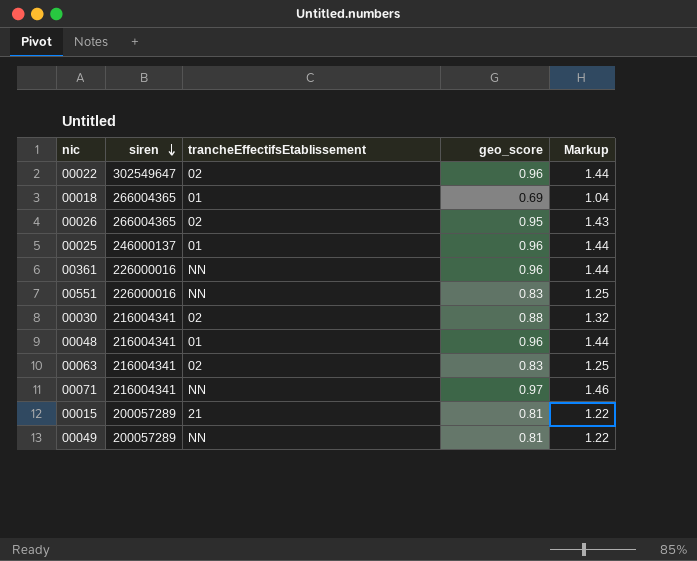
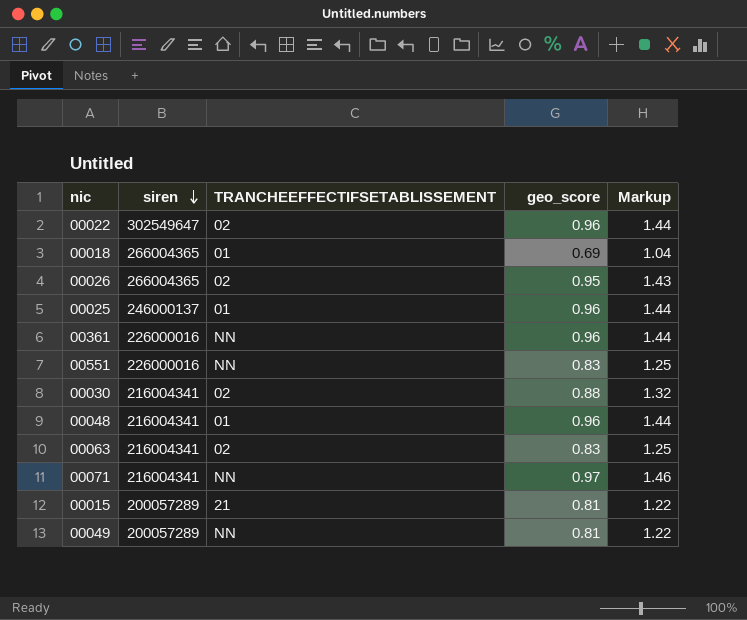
column name: trancheEffectifsEtablissement -> TRANCHEEFFECTIFSETABLISSEMENT

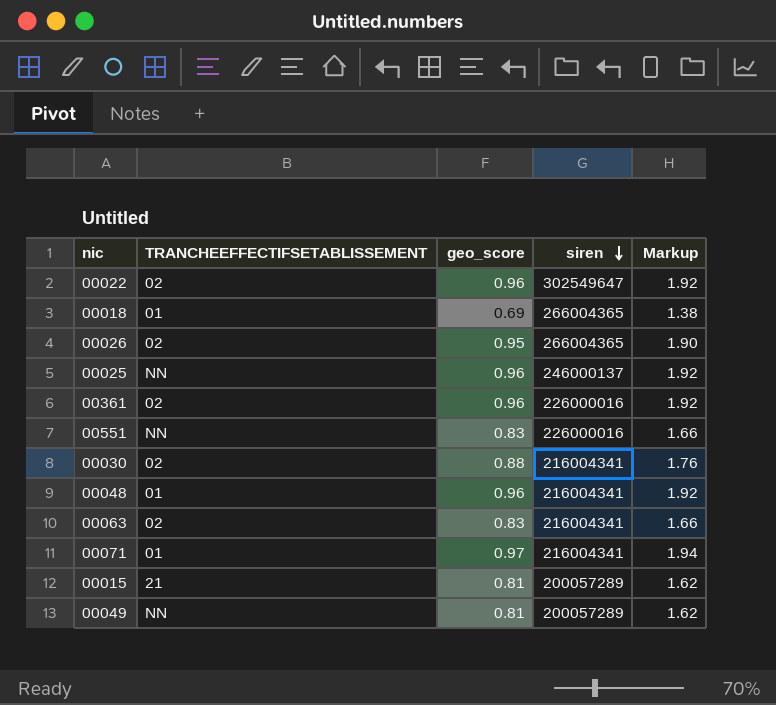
column siren | position: 2 -> 4
column Markup | formula: [geo_score] * 1.5 -> [geo_score] * 2
00025 | TRANCHEEFFECTIFSETABLISSEMENT: 01 -> NN
00361 | TRANCHEEFFECTIFSETABLISSEMENT: NN -> 02
00071 | TRANCHEEFFECTIFSETABLISSEMENT: NN -> 01

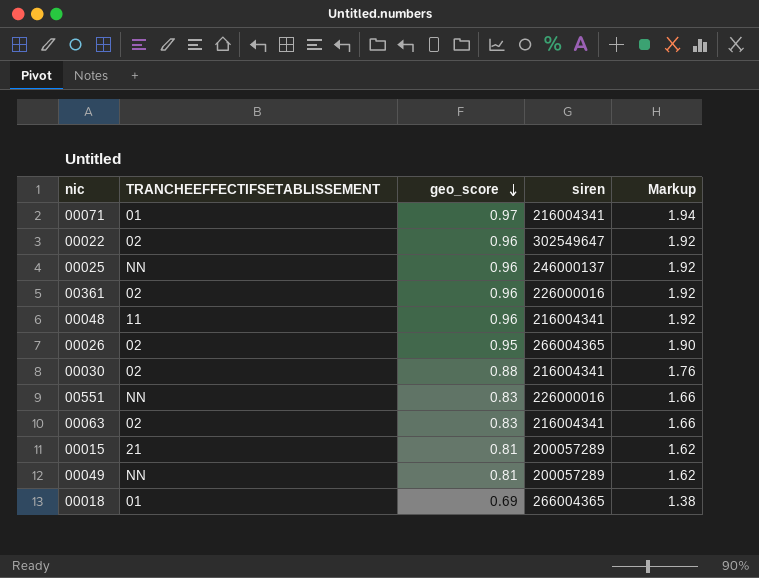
row order: siren descending -> geo_score descending
00048 | TRANCHEEFFECTIFSETABLISSEMENT: 01 -> 11

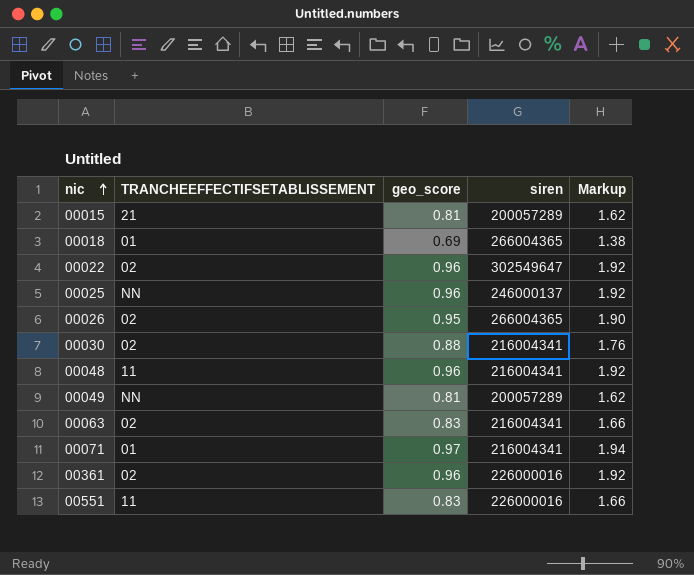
row order: geo_score descending -> nic ascending
00551 | TRANCHEEFFECTIFSETABLISSEMENT: NN -> 11

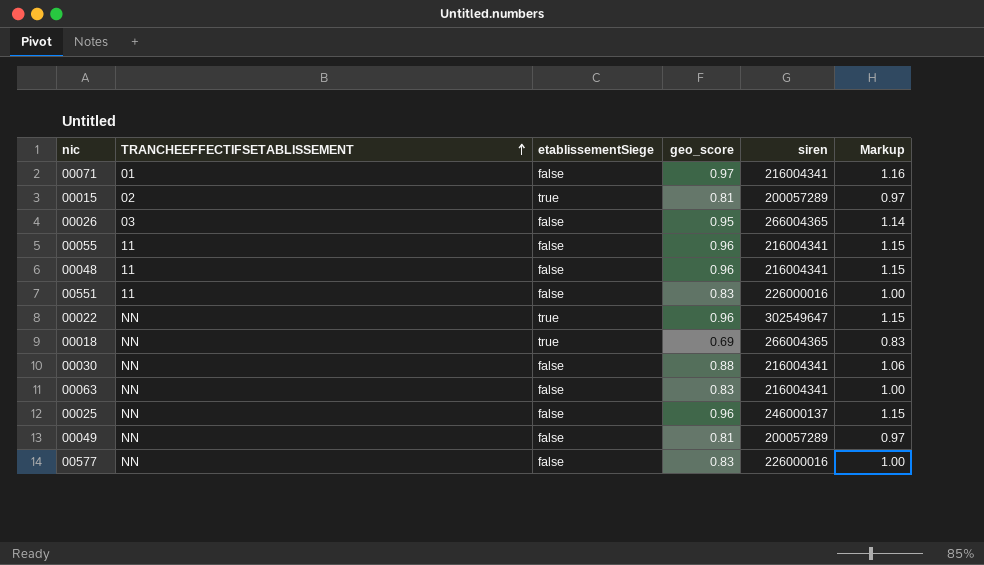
row order: nic ascending -> TRANCHEEFFECTIFSETABLISSEMENT ascending
column etablissementSiege | position: none -> 3
column Markup | formula: [geo_score] * 2 -> [geo_score] * 1.2
row 00361: 02 | 0.96 | 226000016 | 1.92 -> none
00015 | TRANCHEEFFECTIFSETABLISSEMENT: 21 -> 02
00026 | TRANCHEEFFECTIFSETABLISSEMENT: 02 -> 03
row 00055: none -> 11 | false | 0.96 | 216004341 | 1.15
00022 | TRANCHEEFFECTIFSETABLISSEMENT: 02 -> NN
00018 | TRANCHEEFFECTIFSETABLISSEMENT: 01 -> NN
00030 | TRANCHEEFFECTIFSETABLISSEMENT: 02 -> NN
00063 | TRANCHEEFFECTIFSETABLISSEMENT: 02 -> NN
row 00577: none -> NN | false | 0.83 | 226000016 | 1.00

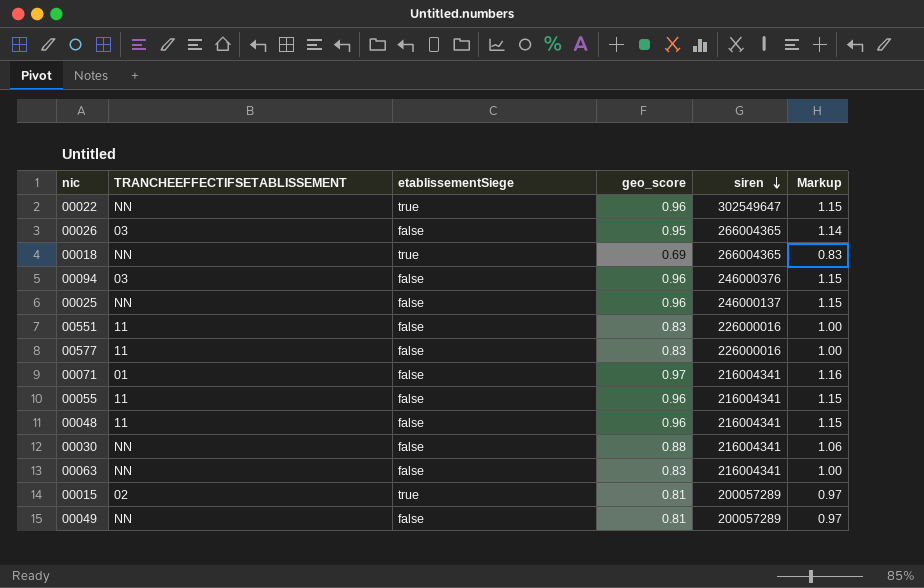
row order: TRANCHEEFFECTIFSETABLISSEMENT ascending -> siren descending
row 00094: none -> 03 | false | 0.96 | 246000376 | 1.15
00577 | TRANCHEEFFECTIFSETABLISSEMENT: NN -> 11

